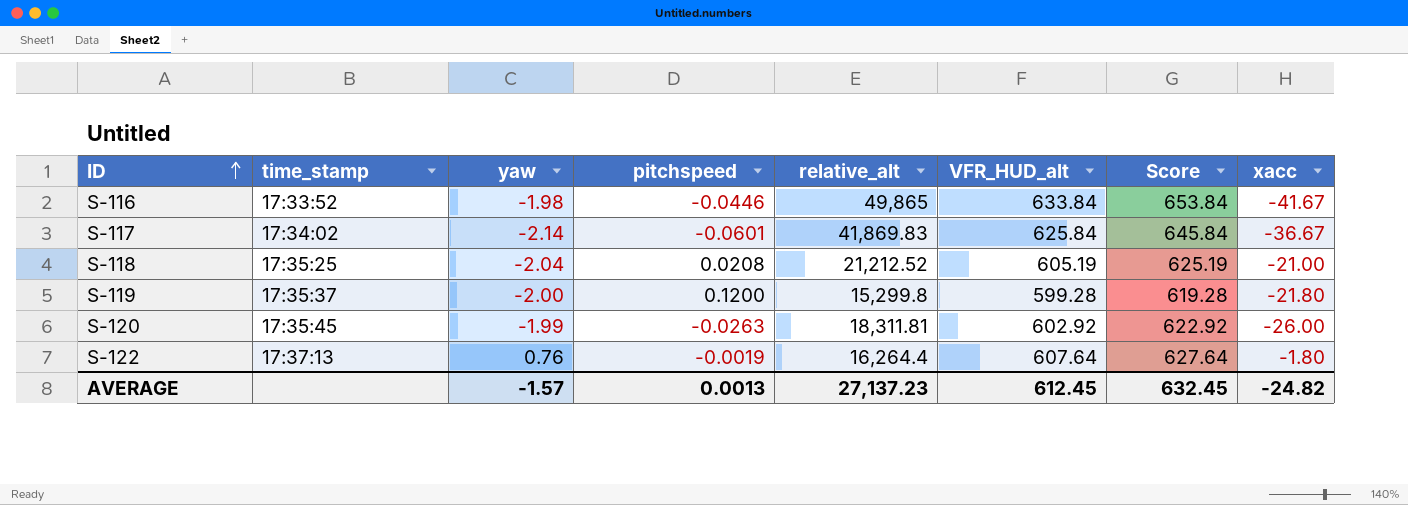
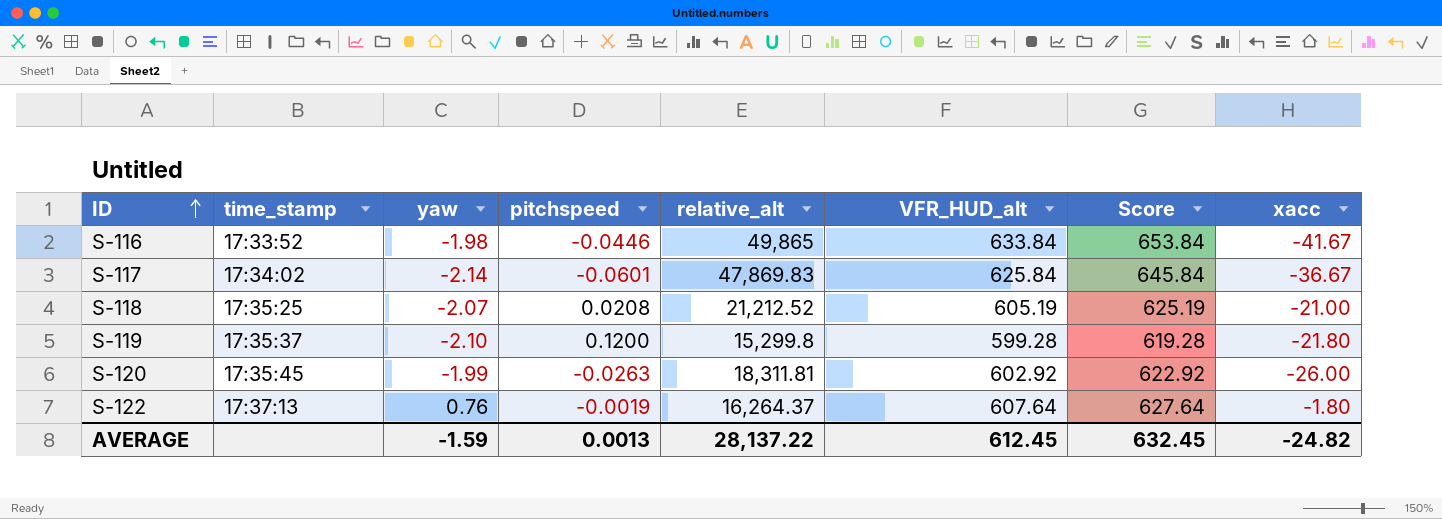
S-117 | relative_alt: 41,869.83 -> 47,869.83
S-118 | yaw: -2.04 -> -2.07
S-119 | yaw: -2.00 -> -2.10
S-122 | relative_alt: 16,264.4 -> 16,264.37
AVERAGE | yaw: -1.57 -> -1.59
AVERAGE | relative_alt: 27,137.23 -> 28,137.22

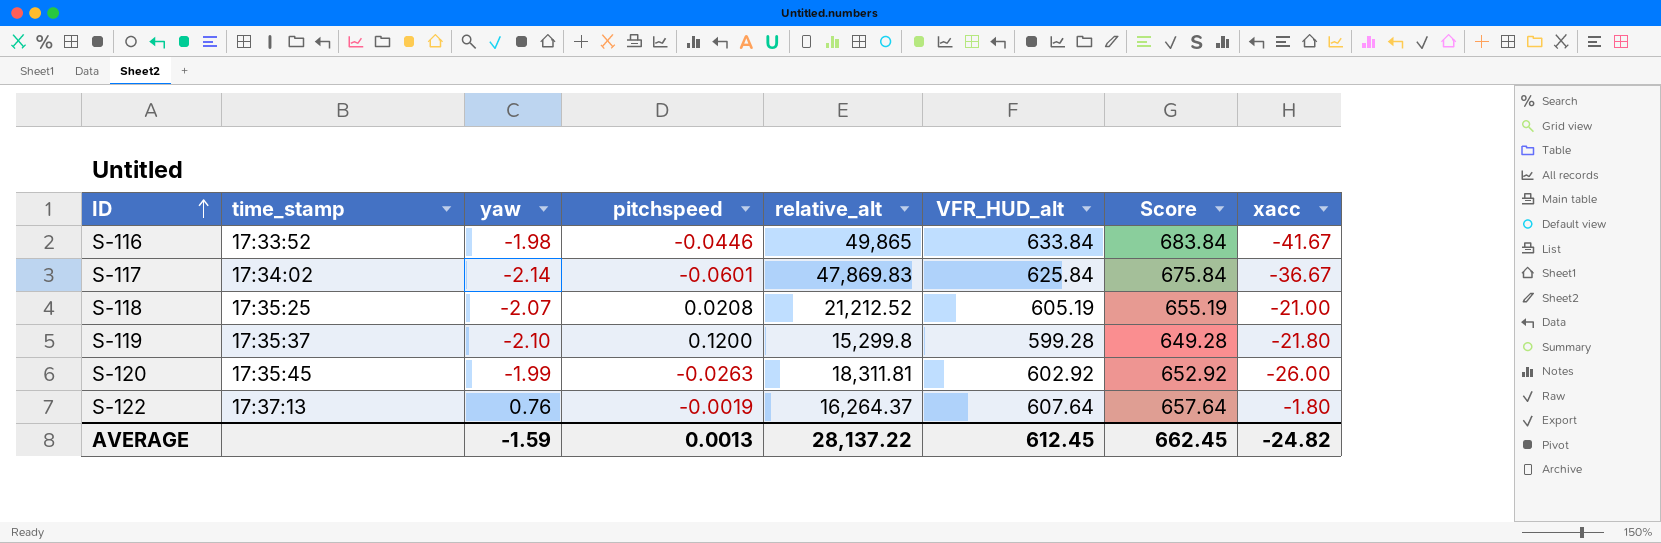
column Score | formula: [VFR_HUD_alt] + 20 -> [VFR_HUD_alt] + 50
AVERAGE | Score: 632.45 -> 662.45

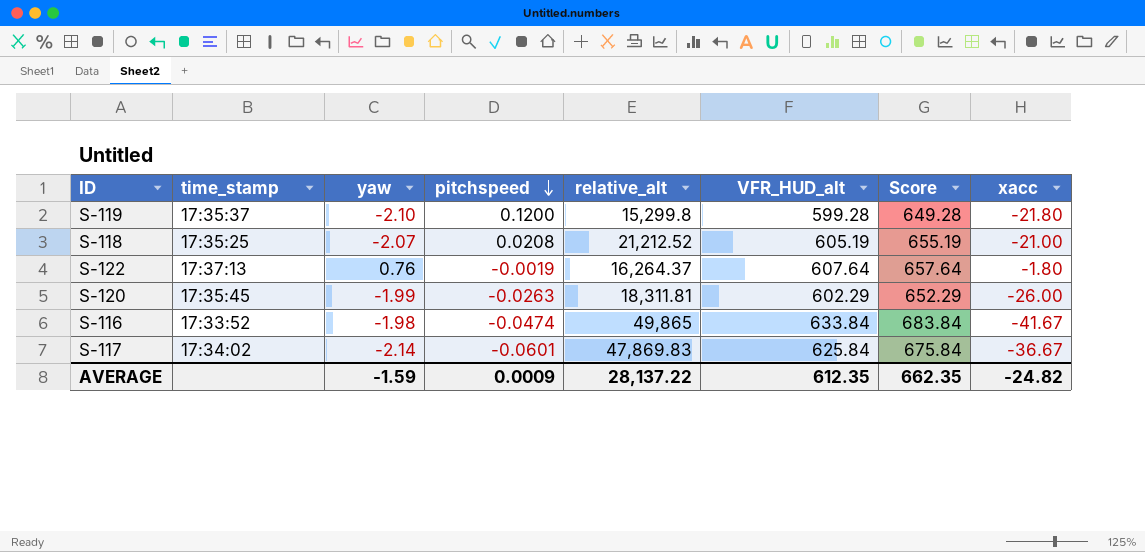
row order: ID ascending -> pitchspeed descending
S-120 | VFR_HUD_alt: 602.92 -> 602.29
S-120 | Score: 652.92 -> 652.29
S-116 | pitchspeed: -0.0446 -> -0.0474
AVERAGE | pitchspeed: 0.0013 -> 0.0009
AVERAGE | VFR_HUD_alt: 612.45 -> 612.35
AVERAGE | Score: 662.45 -> 662.35

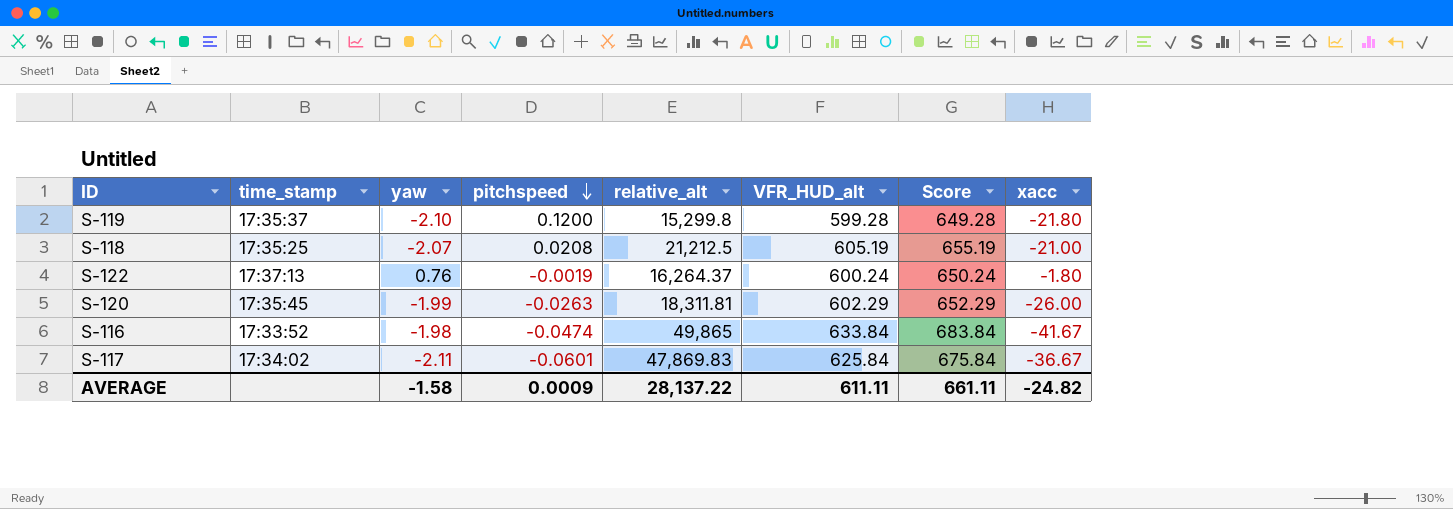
S-118 | relative_alt: 21,212.52 -> 21,212.5
S-122 | VFR_HUD_alt: 607.64 -> 600.24
S-122 | Score: 657.64 -> 650.24
S-117 | yaw: -2.14 -> -2.11
AVERAGE | yaw: -1.59 -> -1.58
AVERAGE | VFR_HUD_alt: 612.35 -> 611.11
AVERAGE | Score: 662.35 -> 661.11

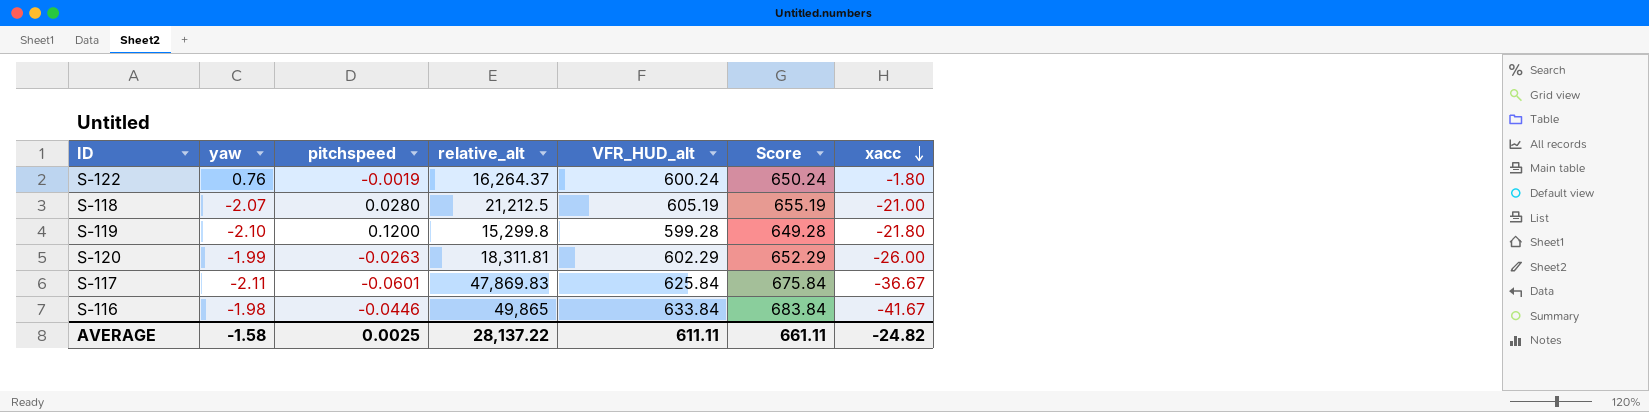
row order: pitchspeed descending -> xacc descending
column time_stamp | position: 2 -> none
S-118 | pitchspeed: 0.0208 -> 0.0280
S-116 | pitchspeed: -0.0474 -> -0.0446
AVERAGE | pitchspeed: 0.0009 -> 0.0025

